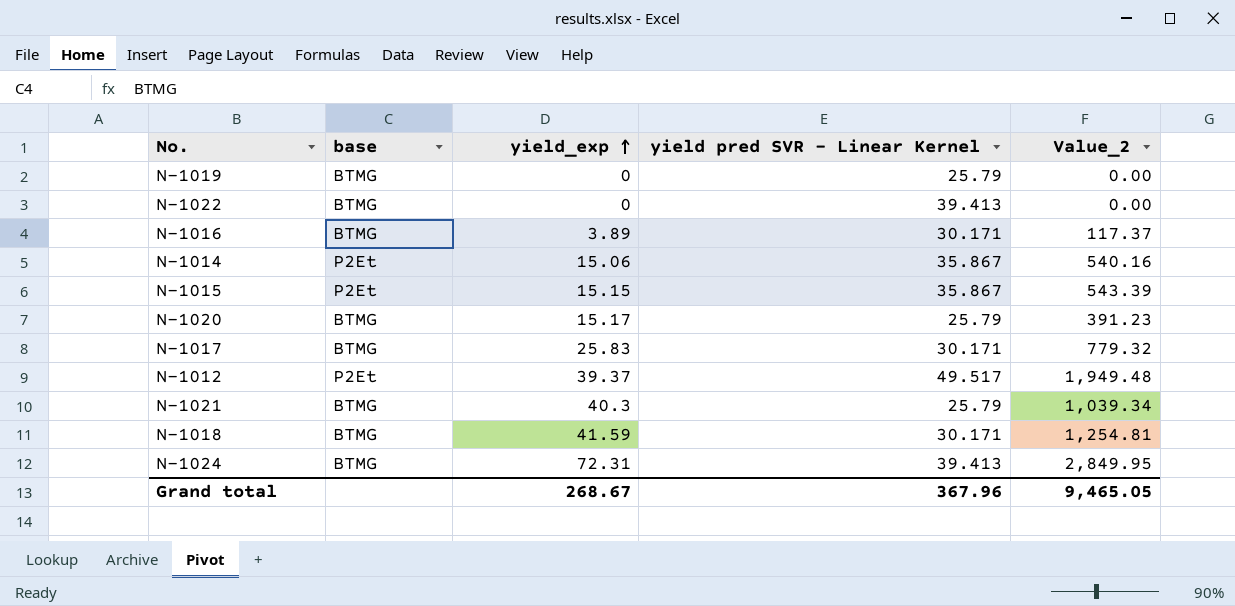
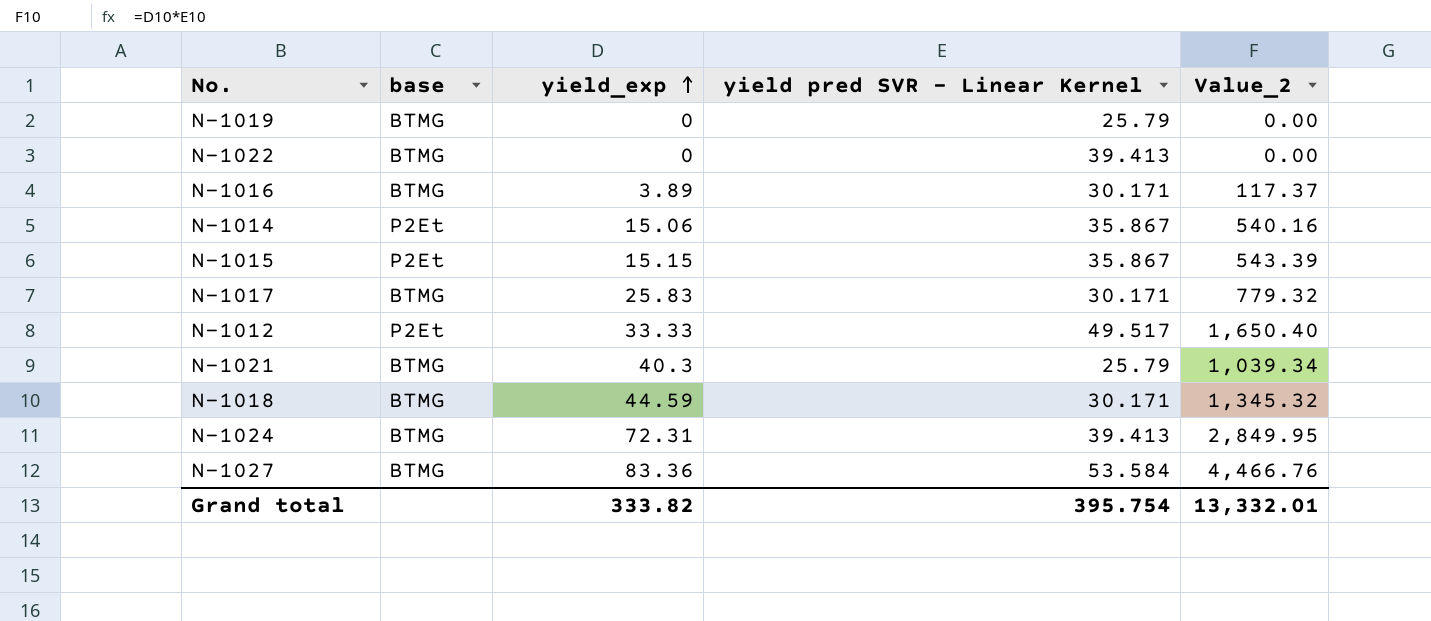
row N-1020: BTMG | 15.17 | 25.79 | 391.23 -> none
N-1012 | yield_exp: 39.37 -> 33.33
N-1012 | Value_2: 1,949.48 -> 1,650.40
N-1018 | yield_exp: 41.59 -> 44.59
N-1018 | Value_2: 1,254.81 -> 1,345.32
row N-1027: none -> BTMG | 83.36 | 53.584 | 4,466.76
Grand total | yield_exp: 268.67 -> 333.82
Grand total | yield pred SVR - Linear Kernel: 367.96 -> 395.754
Grand total | Value_2: 9,465.05 -> 13,332.01

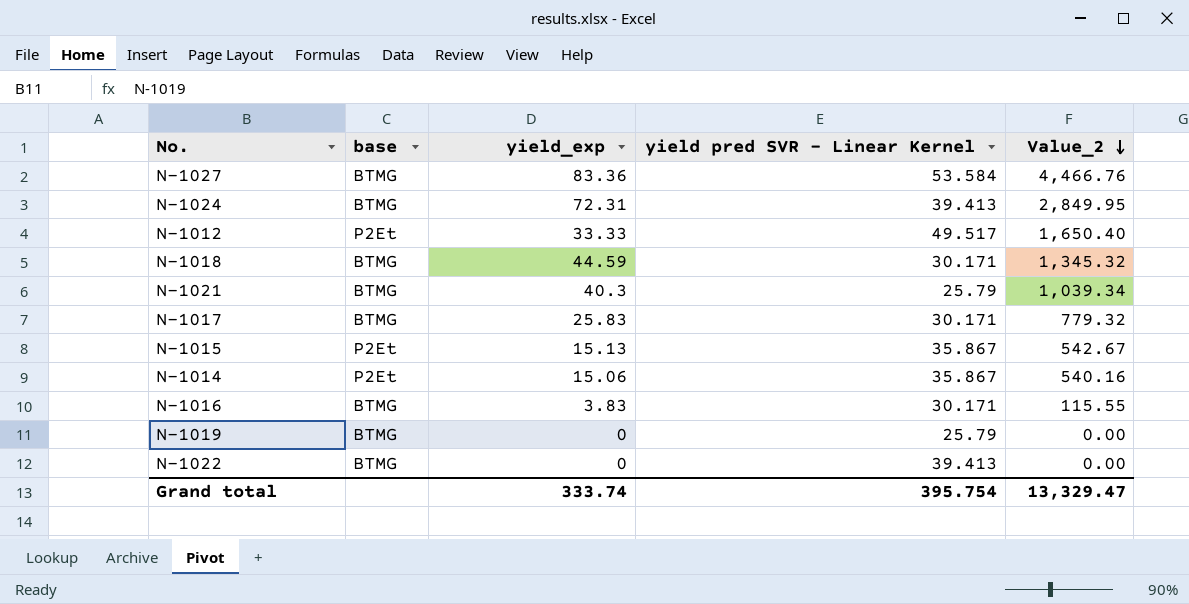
row order: yield_exp ascending -> Value_2 descending
N-1015 | yield_exp: 15.15 -> 15.13
N-1015 | Value_2: 543.39 -> 542.67
N-1016 | yield_exp: 3.89 -> 3.83
N-1016 | Value_2: 117.37 -> 115.55
Grand total | yield_exp: 333.82 -> 333.74
Grand total | Value_2: 13,332.01 -> 13,329.47

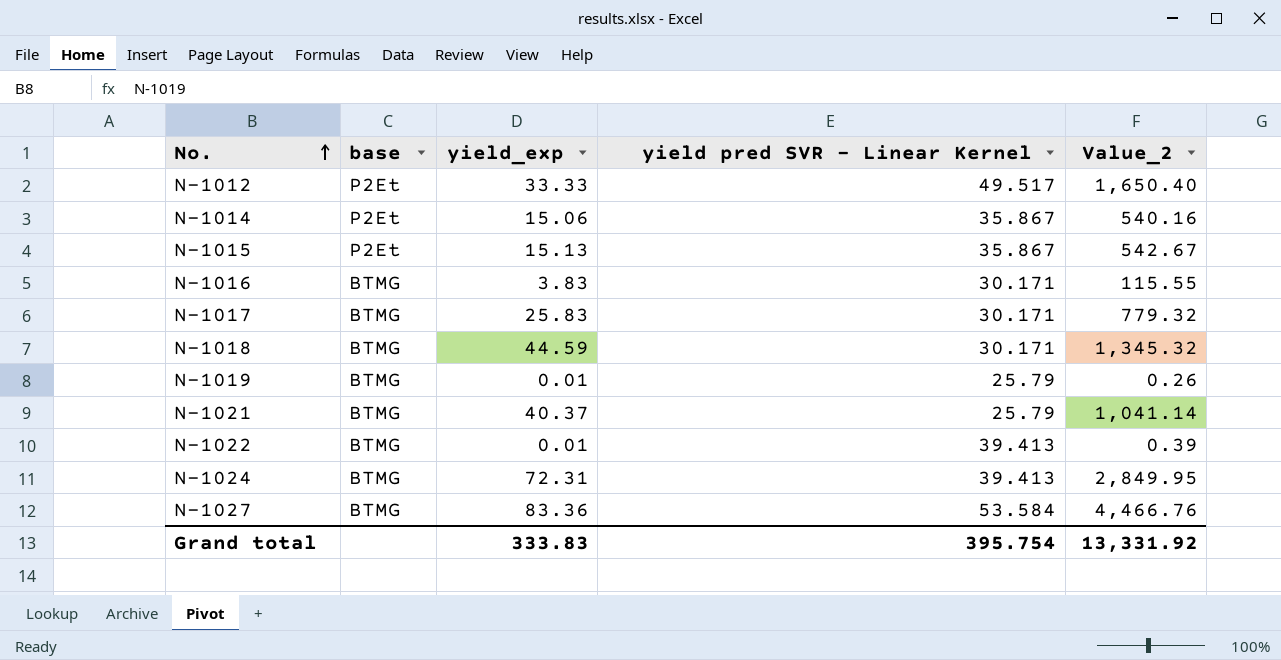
row order: Value_2 descending -> No. ascending
N-1019 | yield_exp: 0 -> 0.01
N-1019 | Value_2: 0.00 -> 0.26
N-1021 | yield_exp: 40.3 -> 40.37
N-1021 | Value_2: 1,039.34 -> 1,041.14
N-1022 | yield_exp: 0 -> 0.01
N-1022 | Value_2: 0.00 -> 0.39
Grand total | yield_exp: 333.74 -> 333.83
Grand total | Value_2: 13,329.47 -> 13,331.92

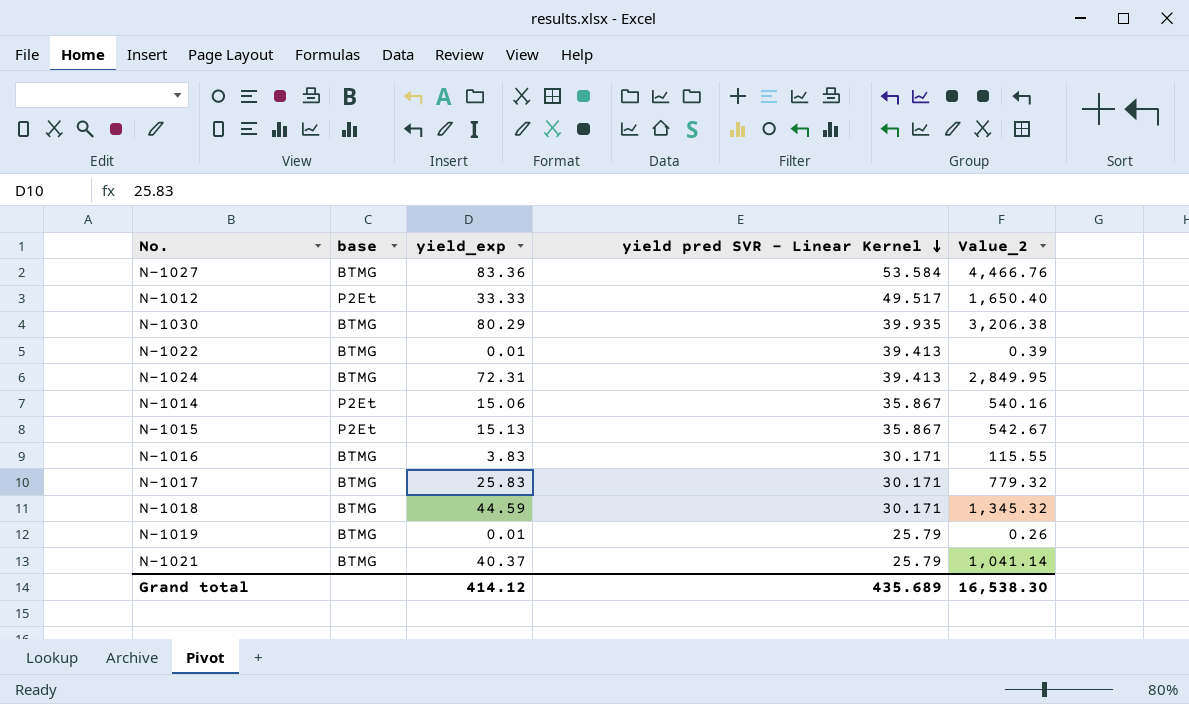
row order: No. ascending -> yield pred SVR - Linear Kernel descending
row N-1030: none -> BTMG | 80.29 | 39.935 | 3,206.38
Grand total | yield_exp: 333.83 -> 414.12
Grand total | yield pred SVR - Linear Kernel: 395.754 -> 435.689
Grand total | Value_2: 13,331.92 -> 16,538.30

